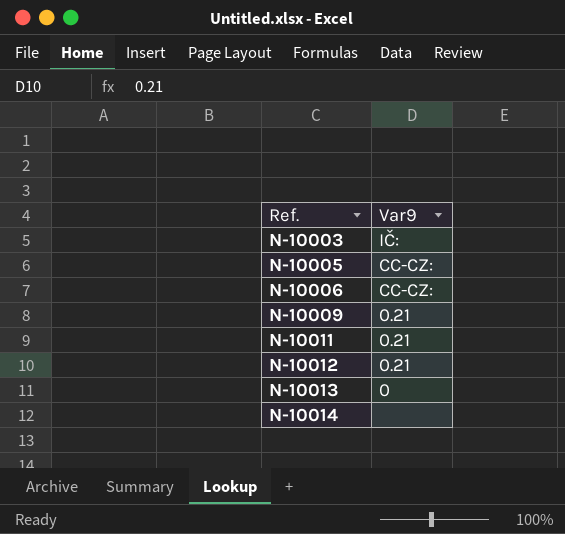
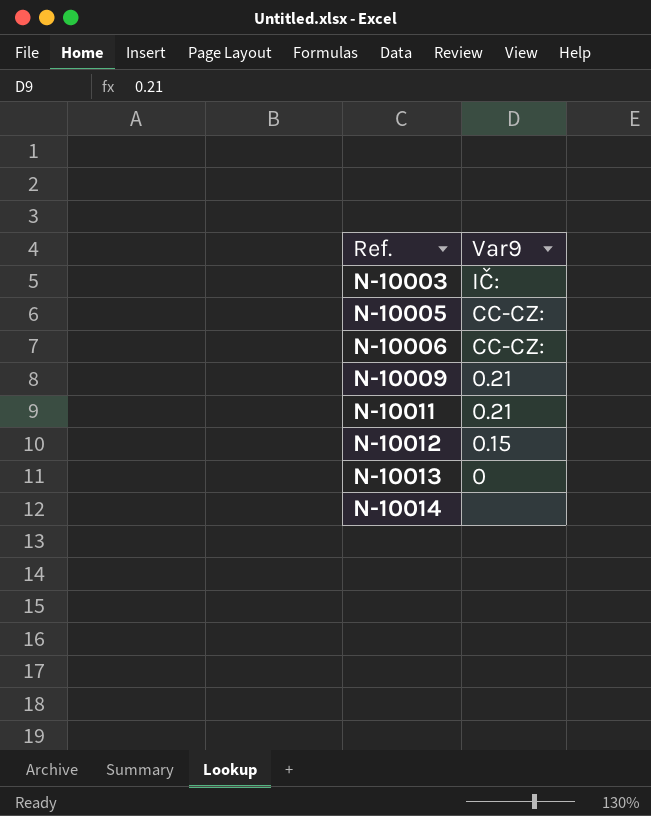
N-10012 | Var9: 0.21 -> 0.15

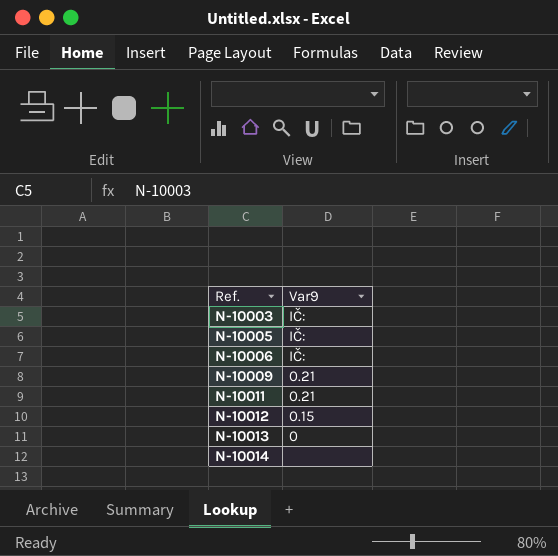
N-10005 | Var9: CC-CZ: -> IČ:
N-10006 | Var9: CC-CZ: -> IČ:

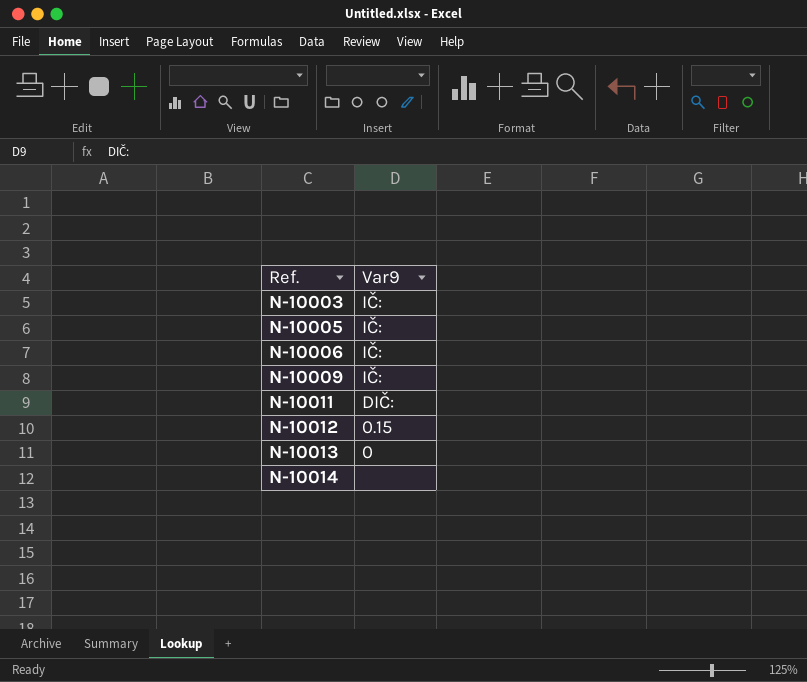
N-10009 | Var9: 0.21 -> IČ:
N-10011 | Var9: 0.21 -> DIČ:

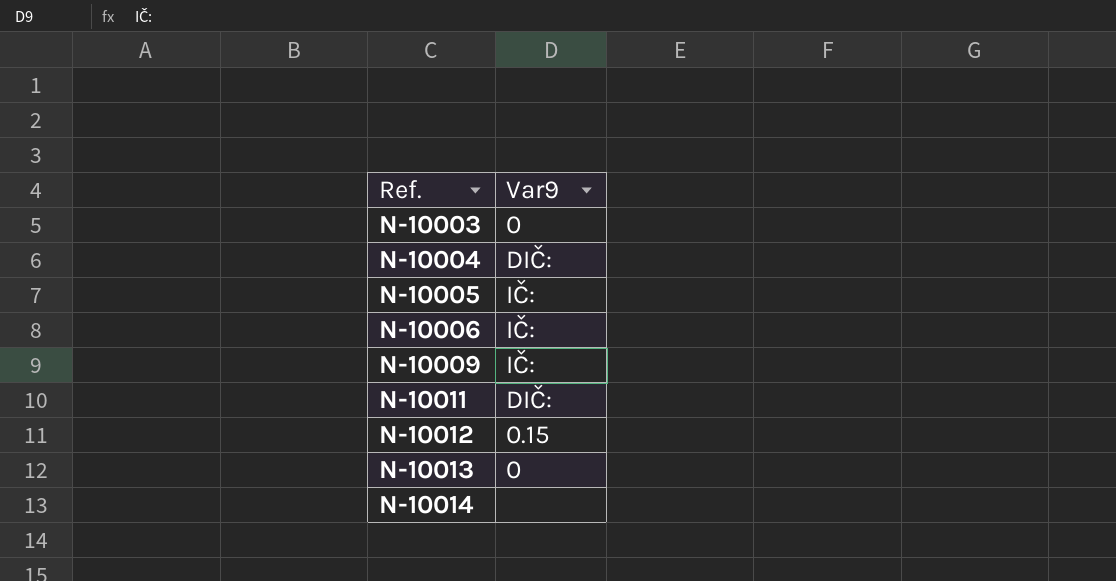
N-10003 | Var9: IČ: -> 0
row N-10004: none -> DIČ:

